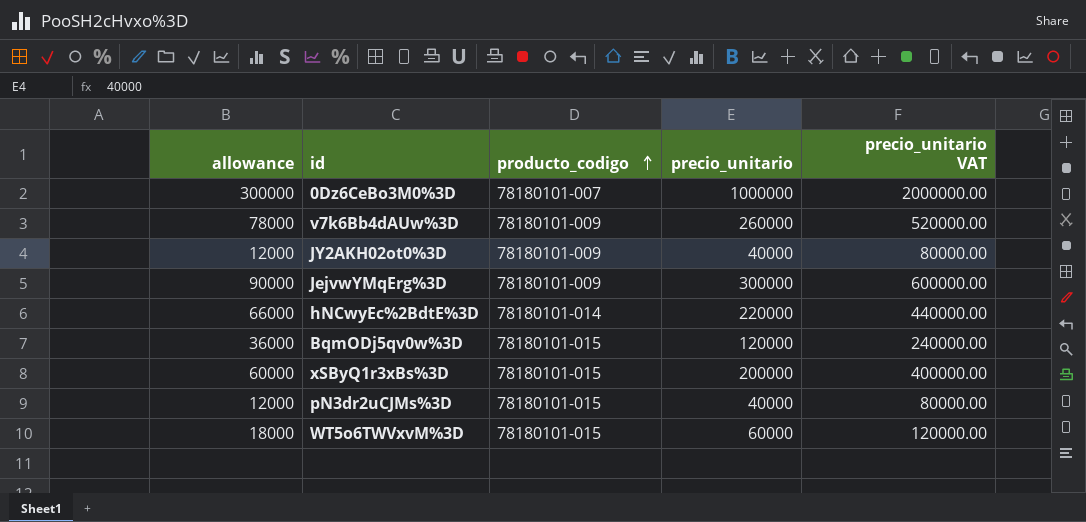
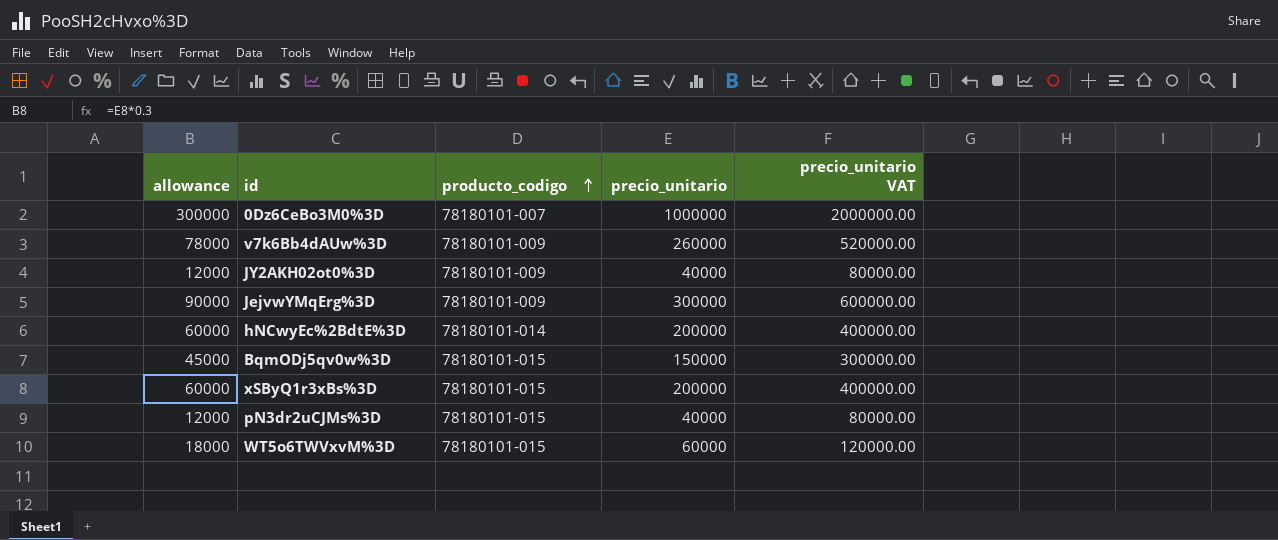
hNCwyEc%2BdtE%3D | allowance: 66000 -> 60000
hNCwyEc%2BdtE%3D | precio_unitario: 220000 -> 200000
hNCwyEc%2BdtE%3D | precio_unitario VAT: 440000.00 -> 400000.00
BqmODj5qv0w%3D | allowance: 36000 -> 45000
BqmODj5qv0w%3D | precio_unitario: 120000 -> 150000
BqmODj5qv0w%3D | precio_unitario VAT: 240000.00 -> 300000.00

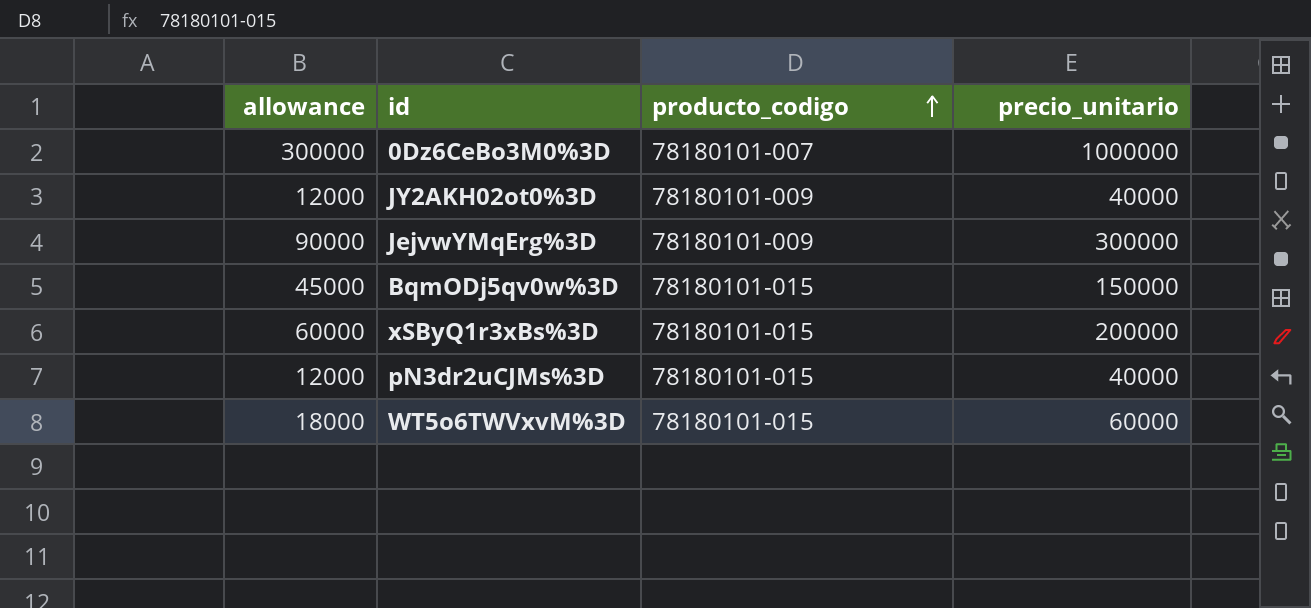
column precio_unitario VAT | formula: [precio_unitario] * 2 -> none
row v7k6Bb4dAUw%3D: 78000 | 78180101-009 | 260000 | 520000.00 -> none
row hNCwyEc%2BdtE%3D: 60000 | 78180101-014 | 200000 | 400000.00 -> none

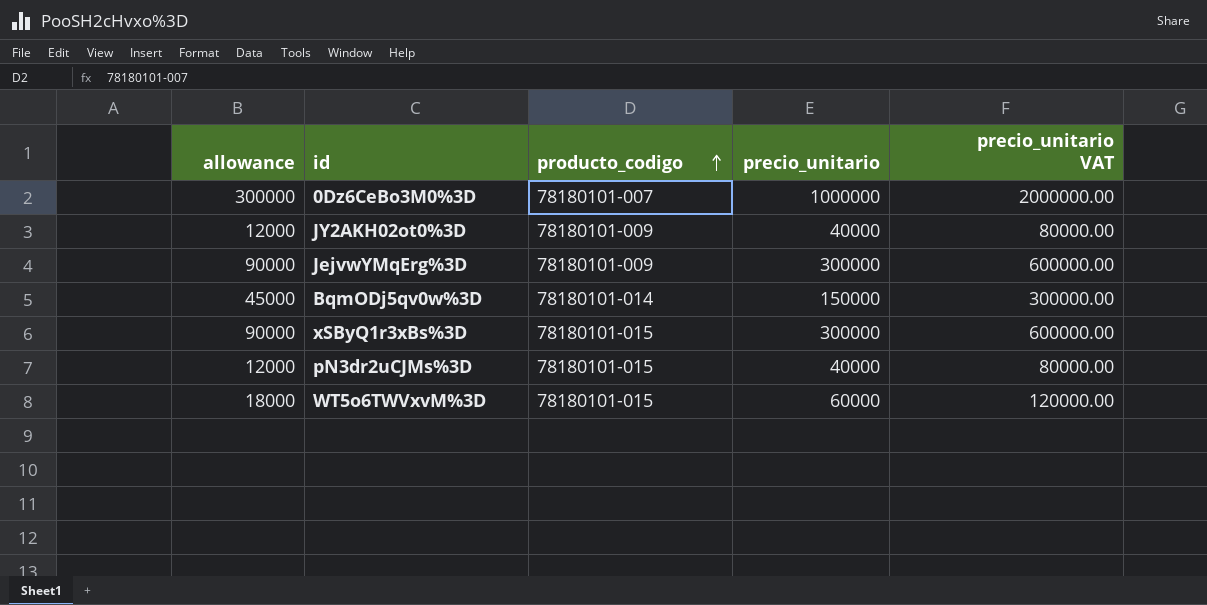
column precio_unitario VAT | formula: none -> [precio_unitario] * 2
BqmODj5qv0w%3D | producto_codigo: 78180101-015 -> 78180101-014
xSByQ1r3xBs%3D | allowance: 60000 -> 90000
xSByQ1r3xBs%3D | precio_unitario: 200000 -> 300000

